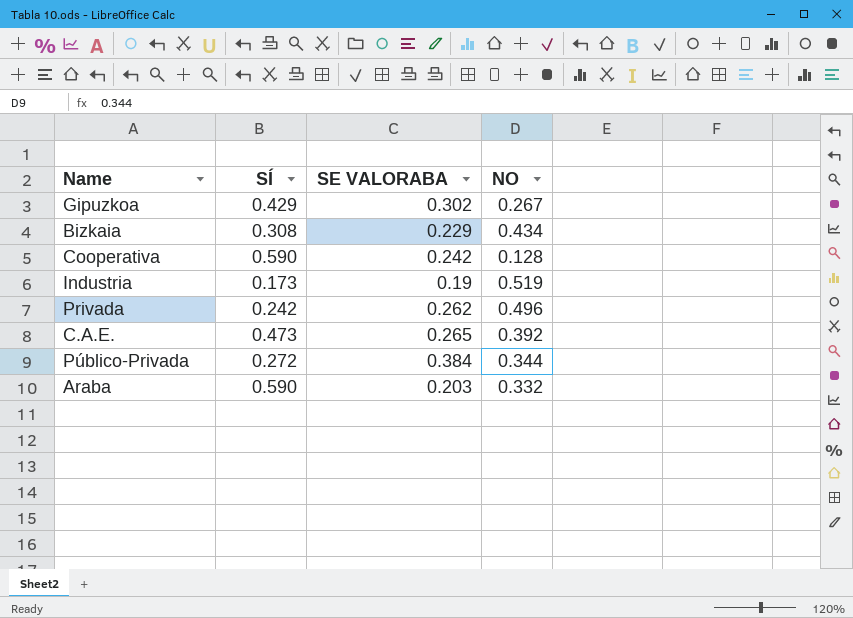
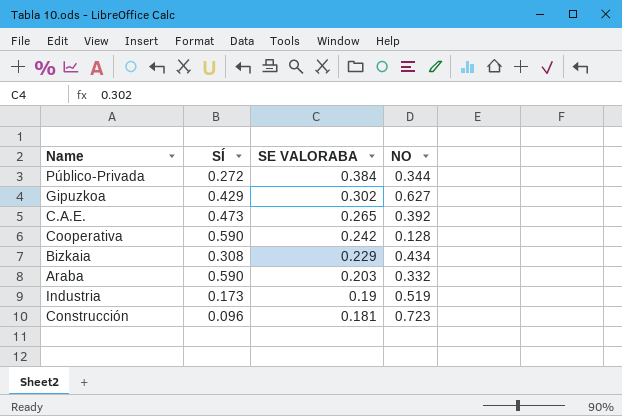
row order: none -> SE VALORABA descending
row Privada: 0.242 | 0.262 | 0.496 -> none
Gipuzkoa | NO: 0.267 -> 0.627
row Construcción: none -> 0.096 | 0.181 | 0.723

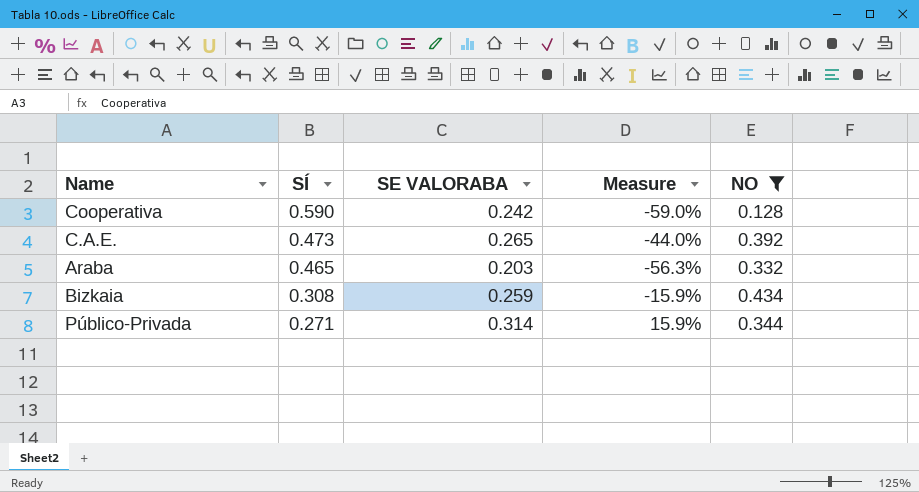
filter: none -> NO <= 0.434
row order: SE VALORABA descending -> SÍ descending
column Measure | formula: none -> ([SE VALORABA] - [SÍ]) / [SÍ]
Araba | SÍ: 0.590 -> 0.465
Bizkaia | SE VALORABA: 0.229 -> 0.259
Público-Privada | SÍ: 0.272 -> 0.271
Público-Privada | SE VALORABA: 0.384 -> 0.314

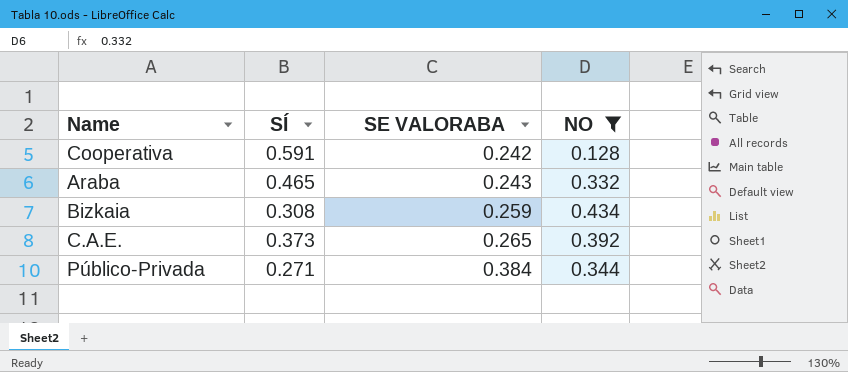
row order: SÍ descending -> SE VALORABA ascending
column Measure | formula: ([SE VALORABA] - [SÍ]) / [SÍ] -> none
Cooperativa | SÍ: 0.590 -> 0.591
Araba | SE VALORABA: 0.203 -> 0.243
C.A.E. | SÍ: 0.473 -> 0.373
Público-Privada | SE VALORABA: 0.314 -> 0.384

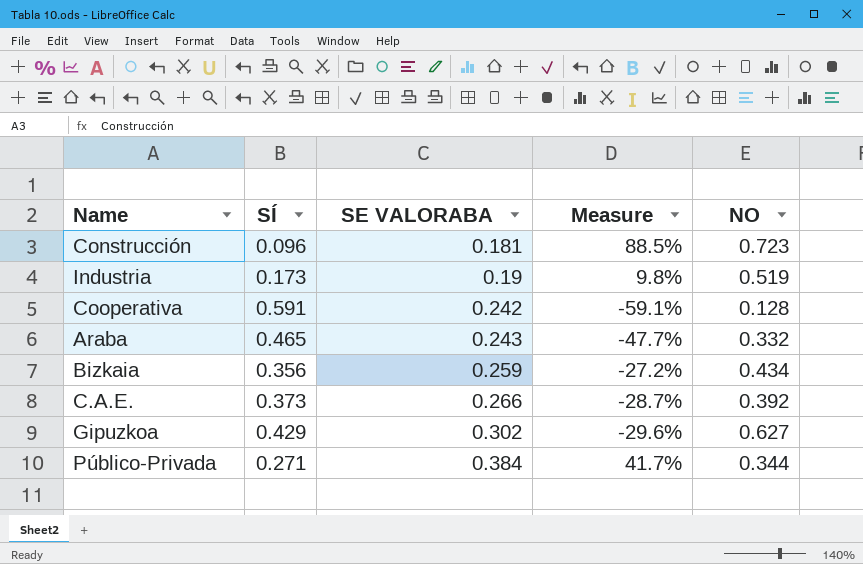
filter: NO <= 0.434 -> none
column Measure | formula: none -> ([SE VALORABA] - [SÍ]) / [SÍ]
Bizkaia | SÍ: 0.308 -> 0.356
C.A.E. | SE VALORABA: 0.265 -> 0.266

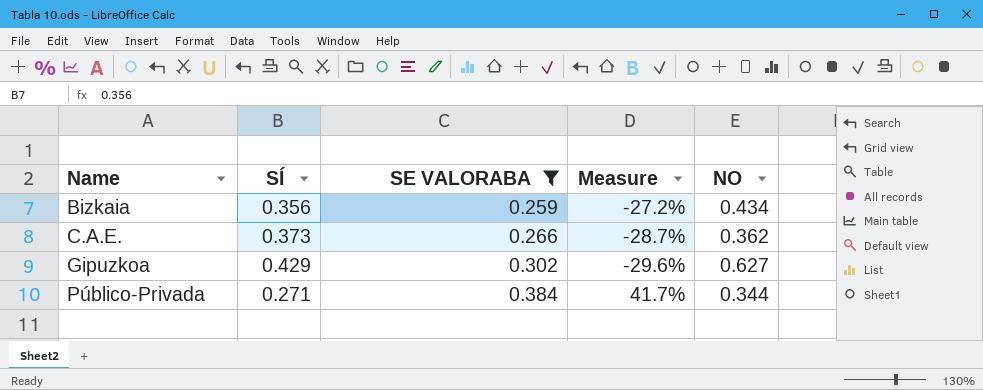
filter: none -> SE VALORABA >= 0.259
C.A.E. | NO: 0.392 -> 0.362

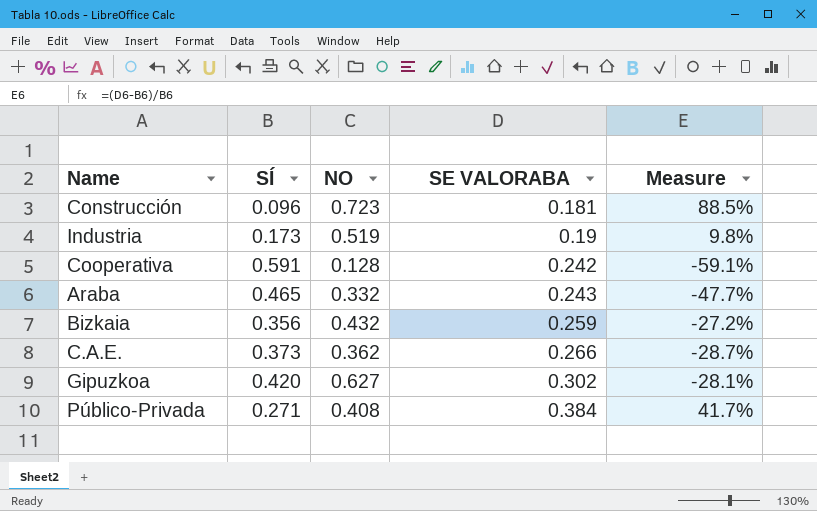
filter: SE VALORABA >= 0.259 -> none
column NO | position: 5 -> 3
Bizkaia | NO: 0.434 -> 0.432
Gipuzkoa | SÍ: 0.429 -> 0.420
Gipuzkoa | Measure: -29.6% -> -28.1%
Público-Privada | NO: 0.344 -> 0.408

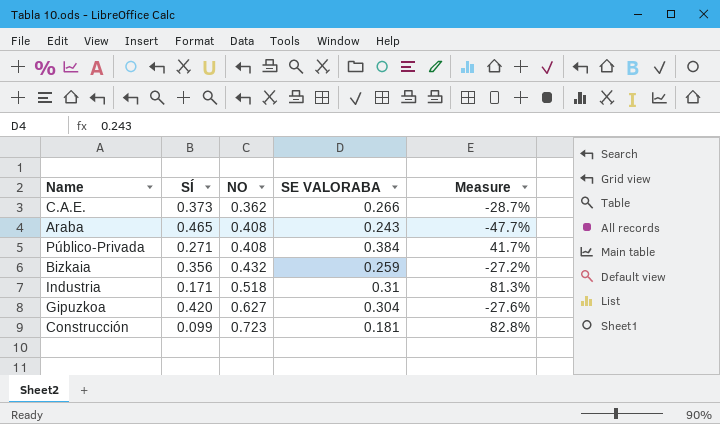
row order: SE VALORABA ascending -> NO ascending
row Cooperativa: 0.591 | 0.128 | 0.242 | -59.1% -> none
Araba | NO: 0.332 -> 0.408
Industria | SÍ: 0.173 -> 0.171
Industria | NO: 0.519 -> 0.518
Industria | SE VALORABA: 0.19 -> 0.31
Industria | Measure: 9.8% -> 81.3%
Gipuzkoa | SE VALORABA: 0.302 -> 0.304
Gipuzkoa | Measure: -28.1% -> -27.6%
Construcción | SÍ: 0.096 -> 0.099
Construcción | Measure: 88.5% -> 82.8%

